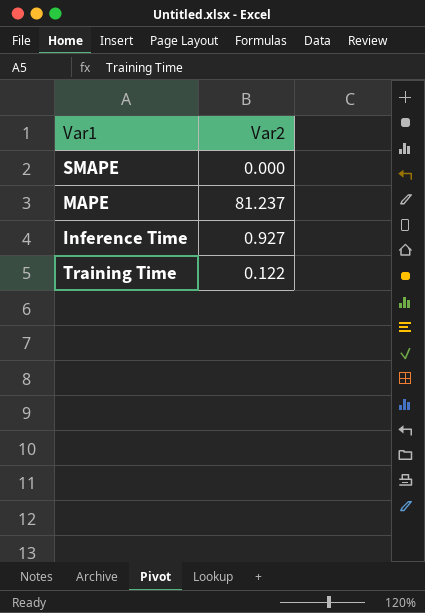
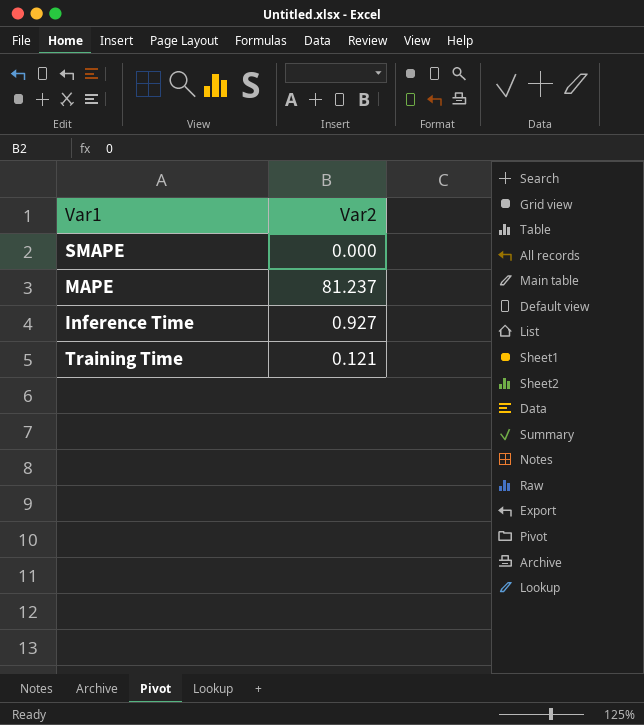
Training Time | Var2: 0.122 -> 0.121

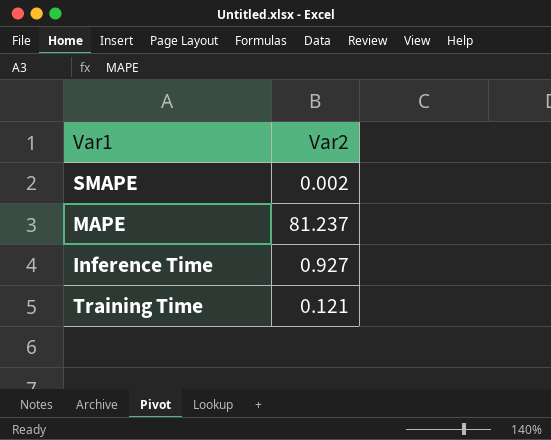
SMAPE | Var2: 0.000 -> 0.002

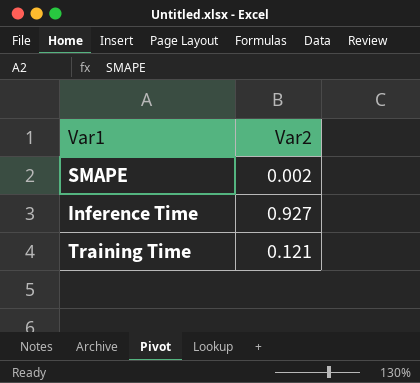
row MAPE: 81.237 -> none

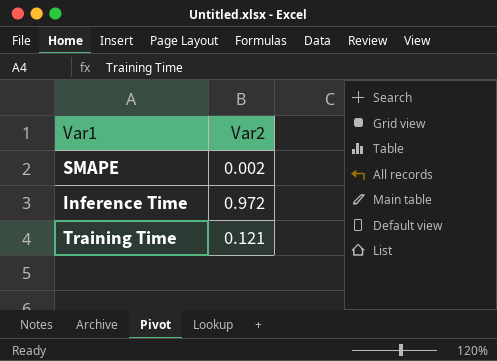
Inference Time | Var2: 0.927 -> 0.972

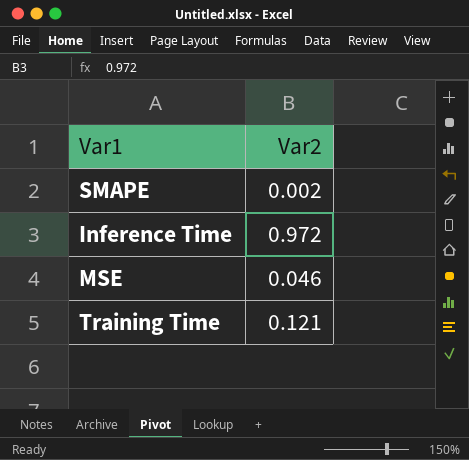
row MSE: none -> 0.046

